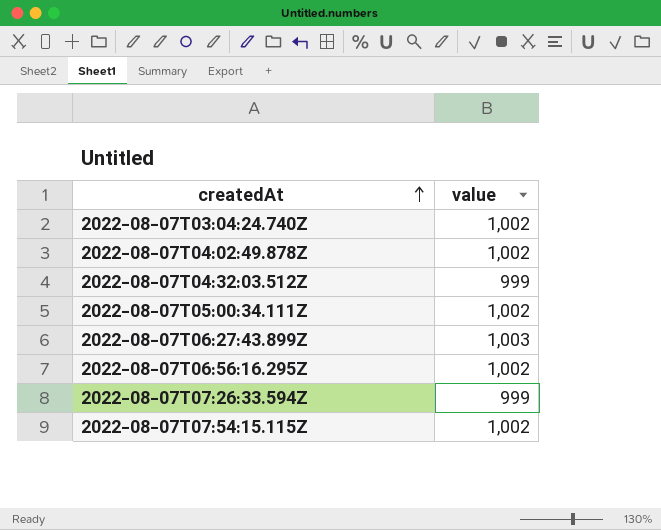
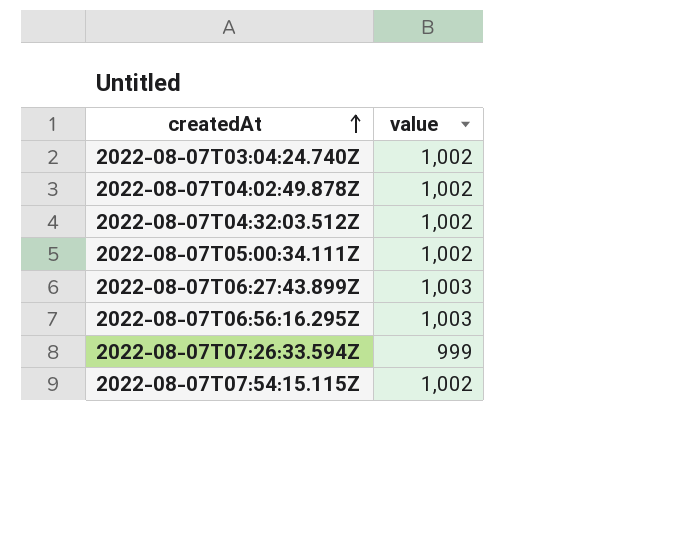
2022-08-07T04:32:03.512Z | value: 999 -> 1,002
2022-08-07T06:56:16.295Z | value: 1,002 -> 1,003

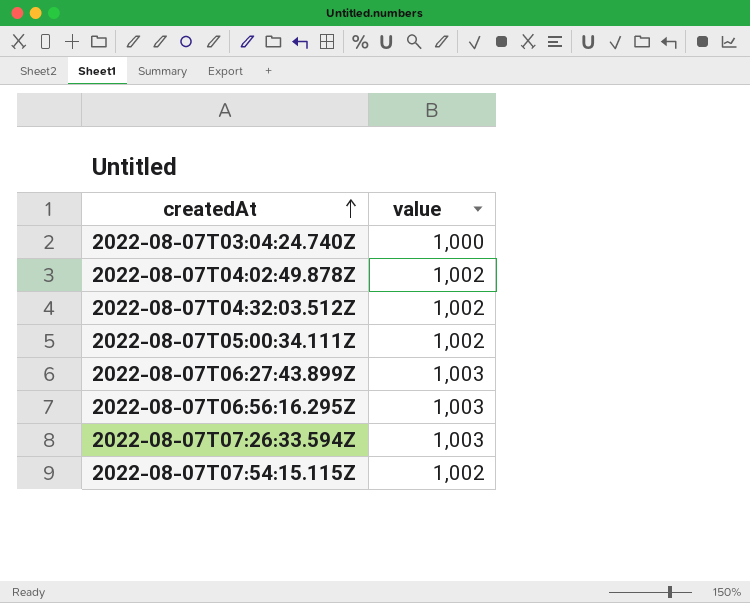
2022-08-07T03:04:24.740Z | value: 1,002 -> 1,000
2022-08-07T07:26:33.594Z | value: 999 -> 1,003

